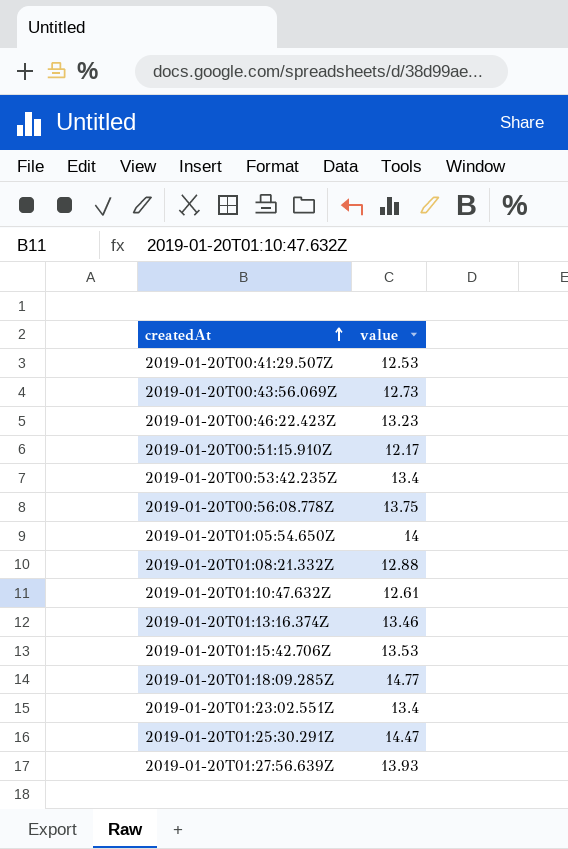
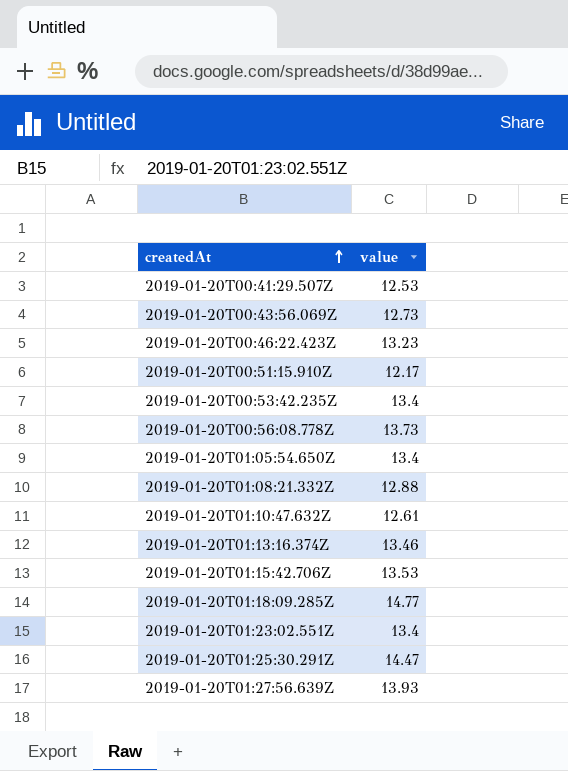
2019-01-20T00:56:08.778Z | value: 13.75 -> 13.73
2019-01-20T01:05:54.650Z | value: 14 -> 13.4

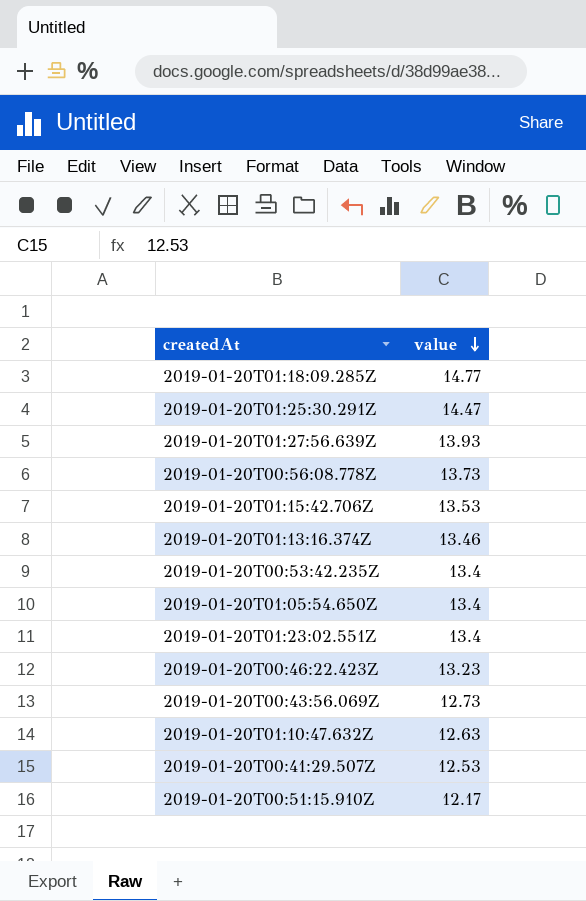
row order: createdAt ascending -> value descending
row 2019-01-20T01:08:21.332Z: 12.88 -> none
2019-01-20T01:10:47.632Z | value: 12.61 -> 12.63

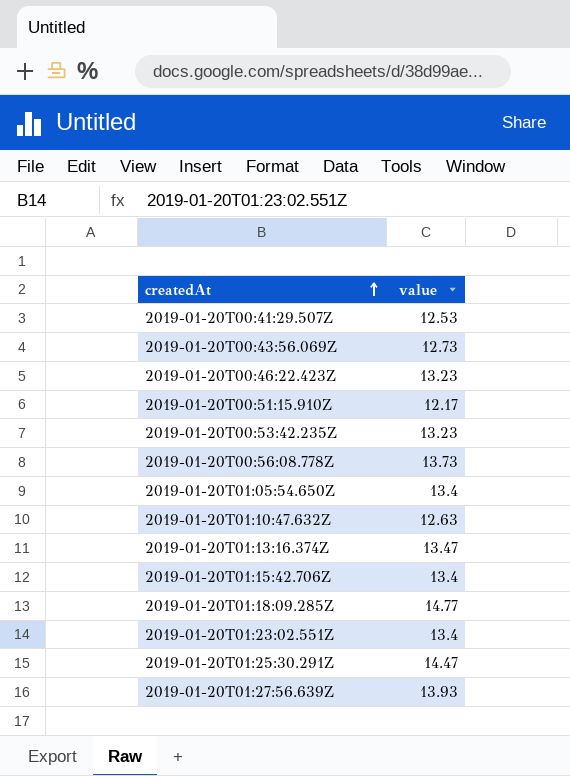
row order: value descending -> createdAt ascending
2019-01-20T00:53:42.235Z | value: 13.4 -> 13.23
2019-01-20T01:13:16.374Z | value: 13.46 -> 13.47
2019-01-20T01:15:42.706Z | value: 13.53 -> 13.4

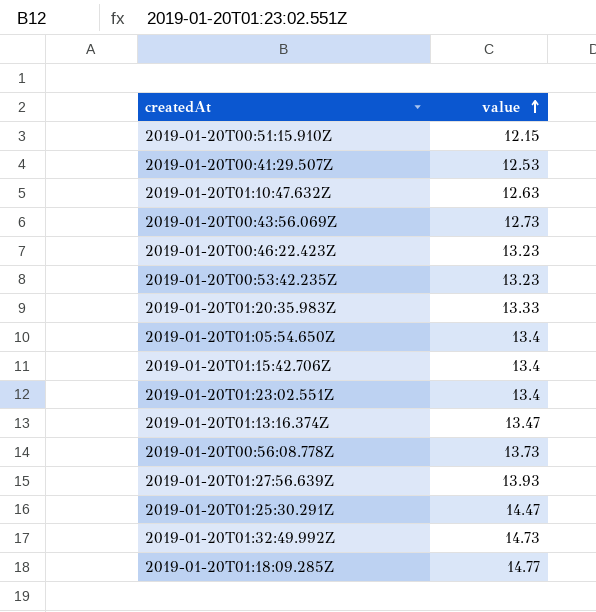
row order: createdAt ascending -> value ascending
2019-01-20T00:51:15.910Z | value: 12.17 -> 12.15
row 2019-01-20T01:20:35.983Z: none -> 13.33
row 2019-01-20T01:32:49.992Z: none -> 14.73

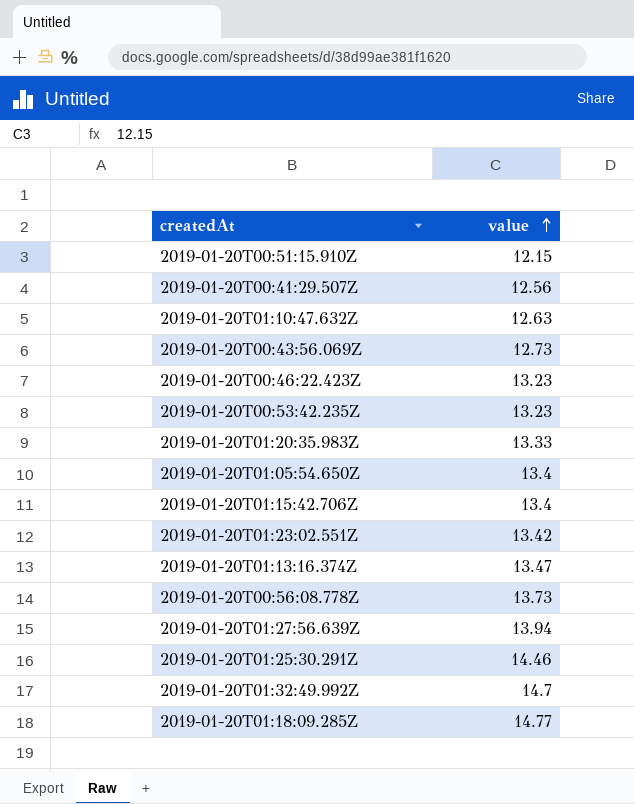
2019-01-20T00:41:29.507Z | value: 12.53 -> 12.56
2019-01-20T01:23:02.551Z | value: 13.4 -> 13.42
2019-01-20T01:27:56.639Z | value: 13.93 -> 13.94
2019-01-20T01:25:30.291Z | value: 14.47 -> 14.46
2019-01-20T01:32:49.992Z | value: 14.73 -> 14.7

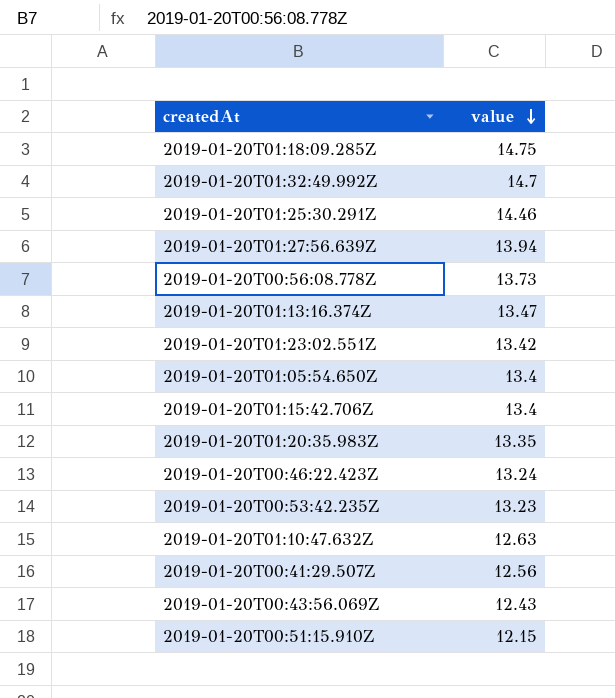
row order: value ascending -> value descending
2019-01-20T01:18:09.285Z | value: 14.77 -> 14.75
2019-01-20T01:20:35.983Z | value: 13.33 -> 13.35
2019-01-20T00:46:22.423Z | value: 13.23 -> 13.24
2019-01-20T00:43:56.069Z | value: 12.73 -> 12.43

